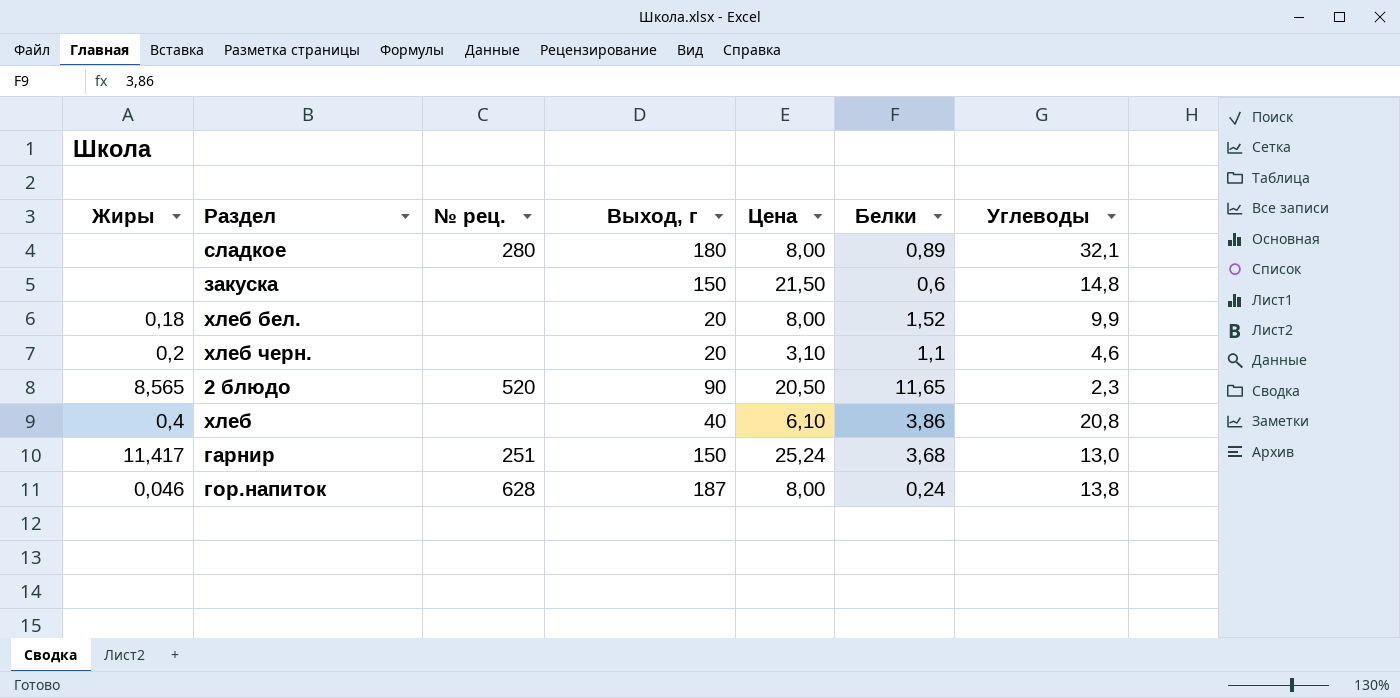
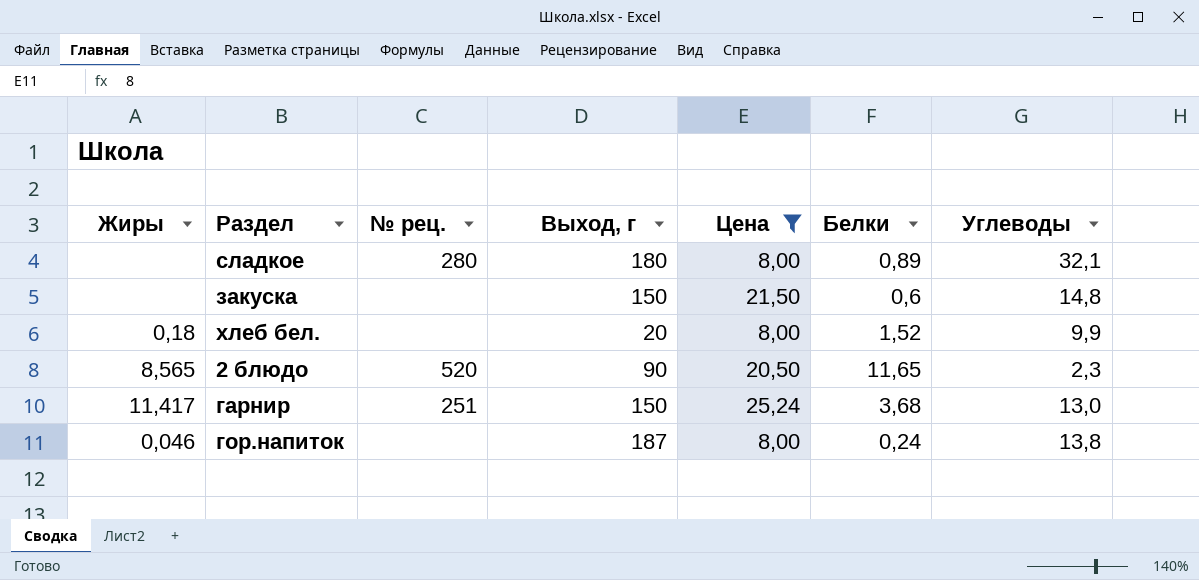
filter: none -> Цена >= 8,00
гор.напиток | № рец.: 628 -> none

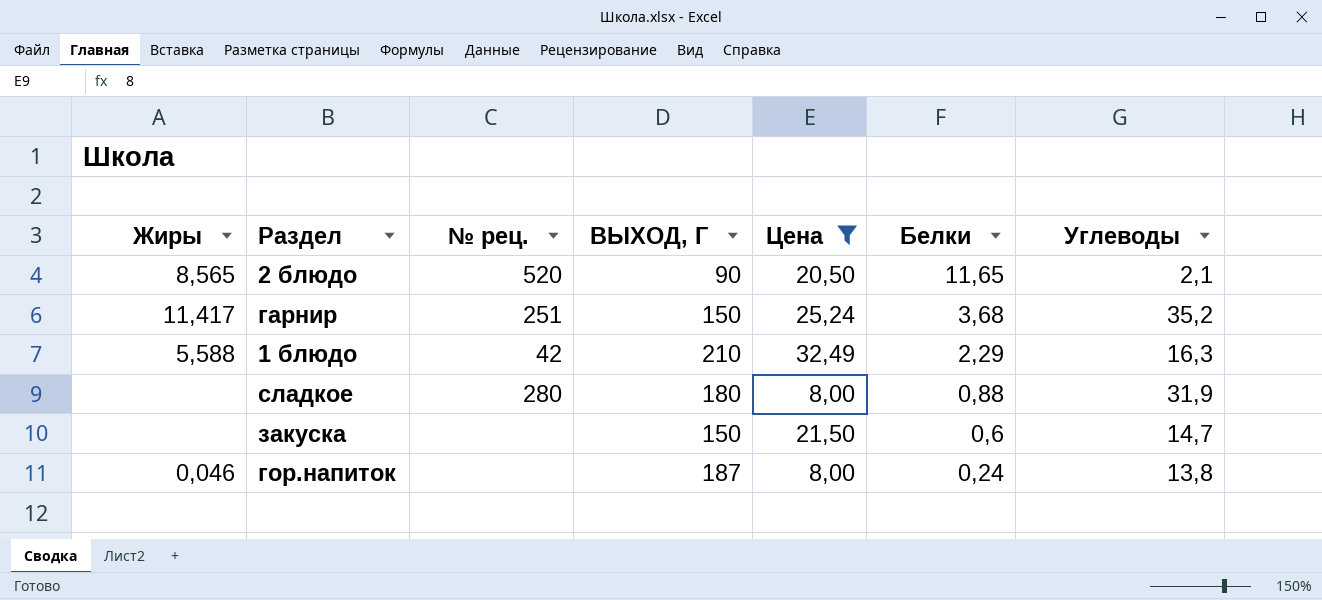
row order: none -> Белки descending
column name: Выход, г -> ВЫХОД, Г
row хлеб бел.: 0,18 | none | 20 | 8,00 | 1,52 | 9,9 -> none
2 блюдо | Углеводы: 2,3 -> 2,1
гарнир | Углеводы: 13,0 -> 35,2
row 1 блюдо: none -> 5,588 | 42 | 210 | 32,49 | 2,29 | 16,3
сладкое | Белки: 0,89 -> 0,88
сладкое | Углеводы: 32,1 -> 31,9
закуска | Углеводы: 14,8 -> 14,7

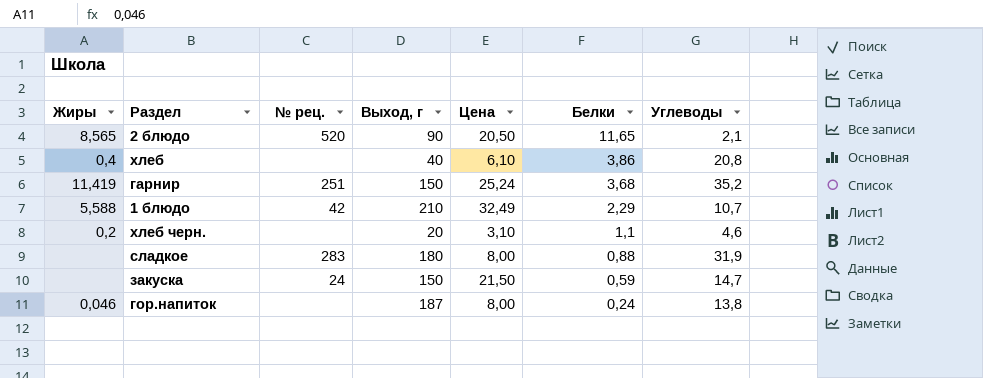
filter: Цена >= 8,00 -> none
column name: ВЫХОД, Г -> Выход, г
гарнир | Жиры: 11,417 -> 11,419
1 блюдо | Углеводы: 16,3 -> 10,7
сладкое | № рец.: 280 -> 283
закуска | № рец.: none -> 24
закуска | Белки: 0,6 -> 0,59

